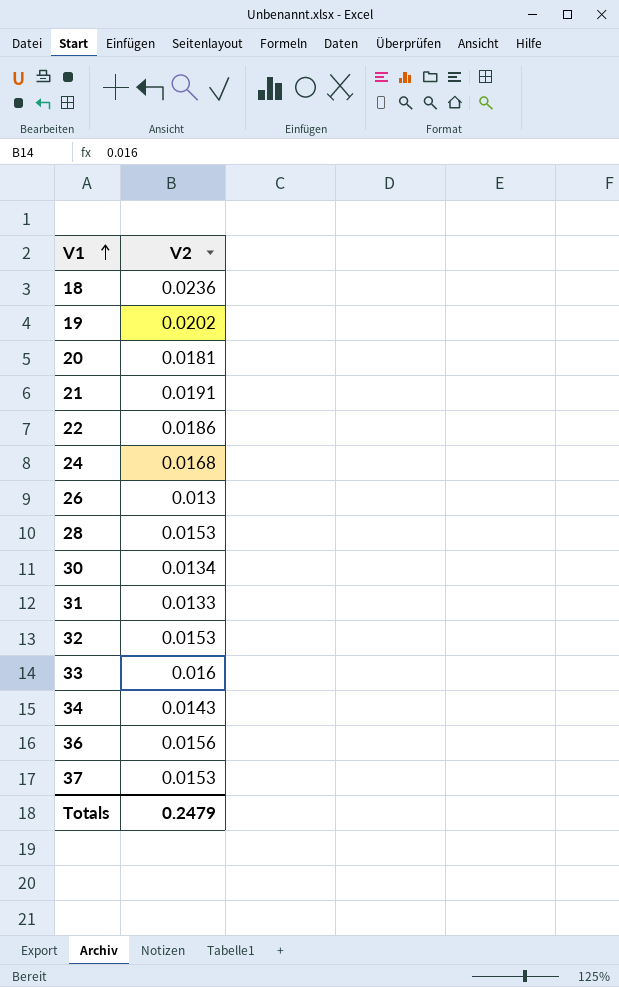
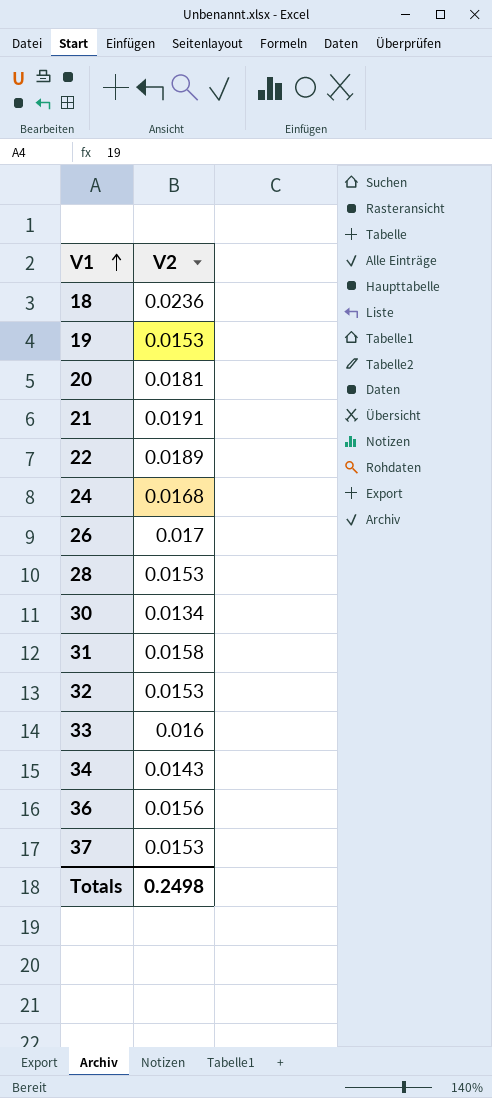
19 | V2: 0.0202 -> 0.0153
22 | V2: 0.0186 -> 0.0189
26 | V2: 0.013 -> 0.017
31 | V2: 0.0133 -> 0.0158
Totals | V2: 0.2479 -> 0.2498

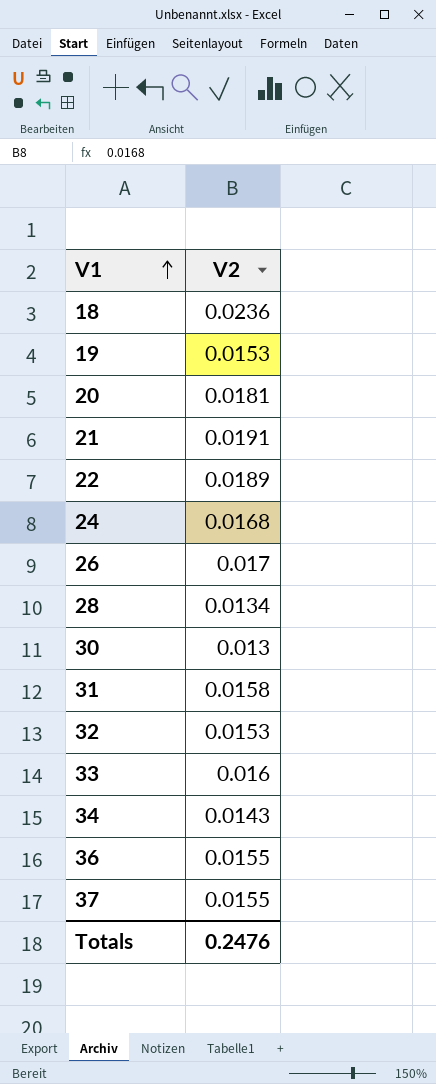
28 | V2: 0.0153 -> 0.0134
30 | V2: 0.0134 -> 0.013
36 | V2: 0.0156 -> 0.0155
37 | V2: 0.0153 -> 0.0155
Totals | V2: 0.2498 -> 0.2476

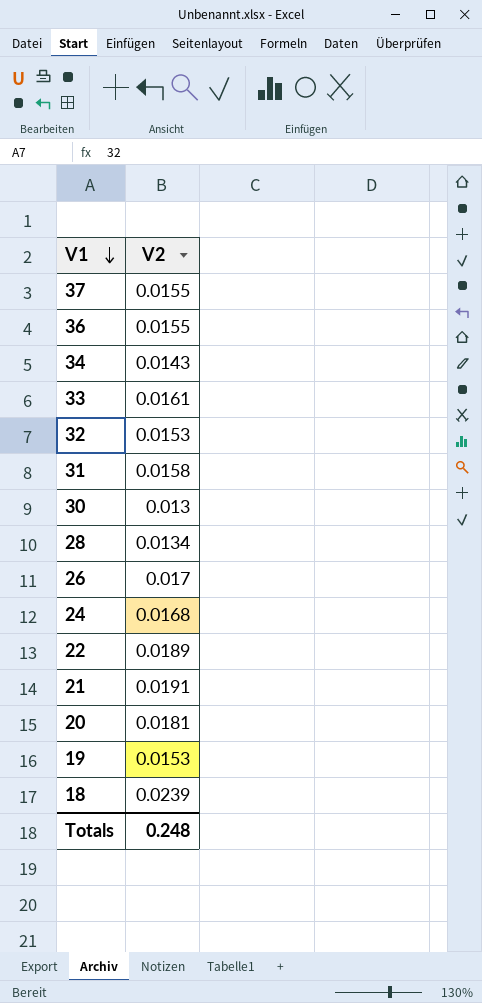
row order: V1 ascending -> V1 descending
33 | V2: 0.016 -> 0.0161
18 | V2: 0.0236 -> 0.0239
Totals | V2: 0.2476 -> 0.248

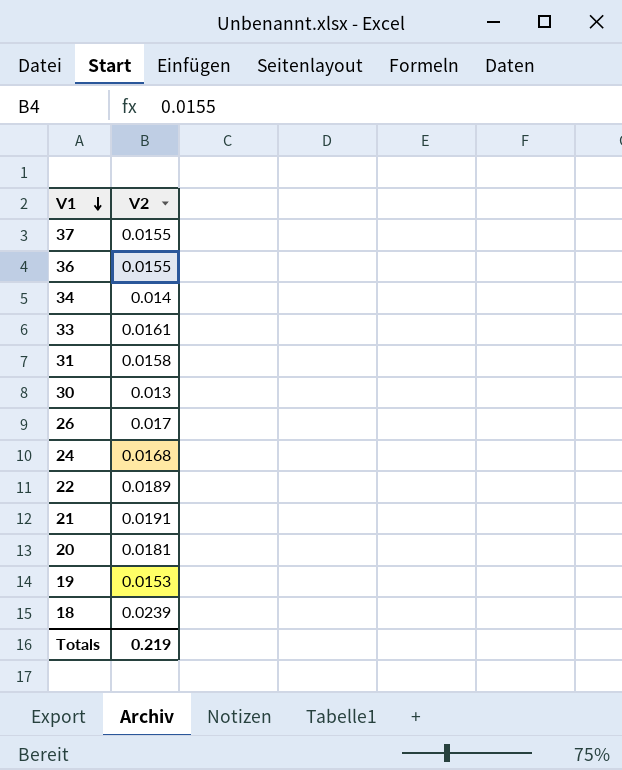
row 32: 0.0153 -> none
row 28: 0.0134 -> none
34 | V2: 0.0143 -> 0.014
Totals | V2: 0.248 -> 0.219

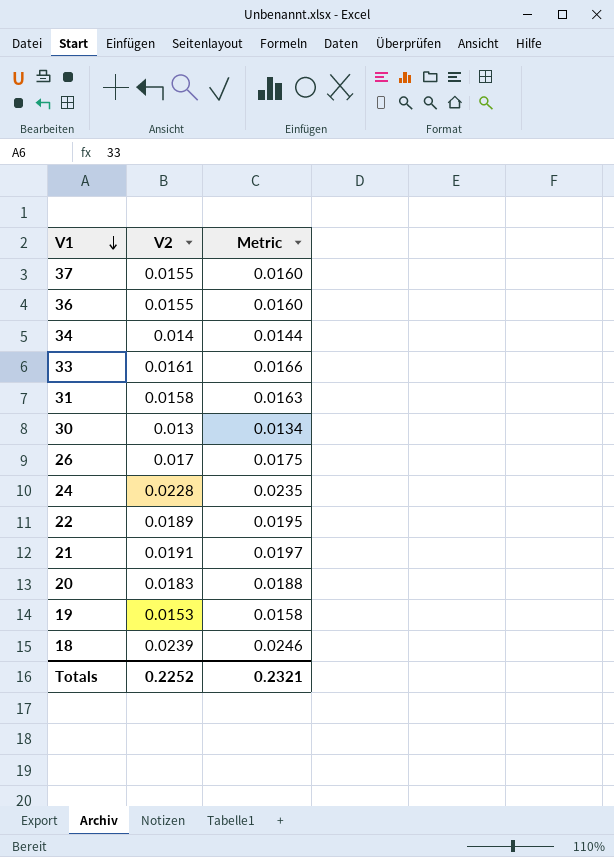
column Metric | formula: none -> [V2] * 1.03
24 | V2: 0.0168 -> 0.0228
20 | V2: 0.0181 -> 0.0183
Totals | V2: 0.219 -> 0.2252

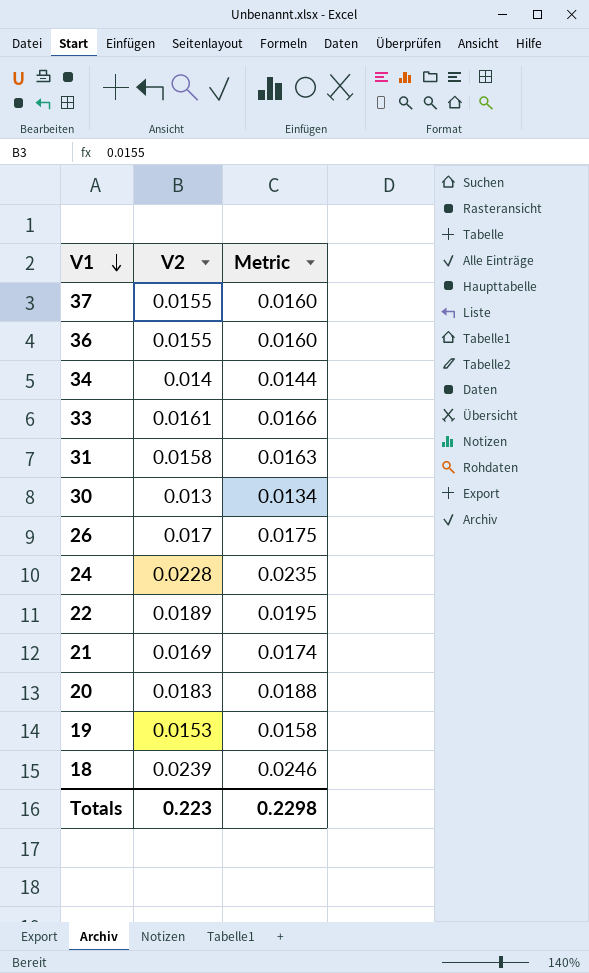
21 | V2: 0.0191 -> 0.0169
21 | Metric: 0.0197 -> 0.0174
Totals | V2: 0.2252 -> 0.223
Totals | Metric: 0.2321 -> 0.2298

